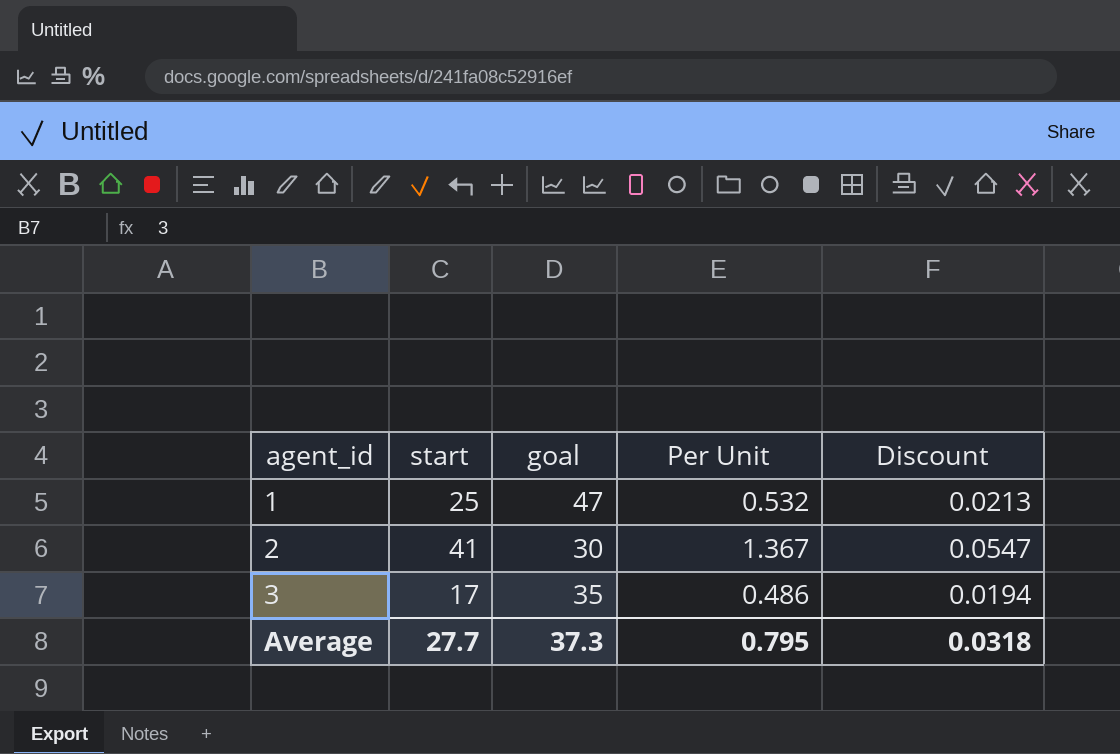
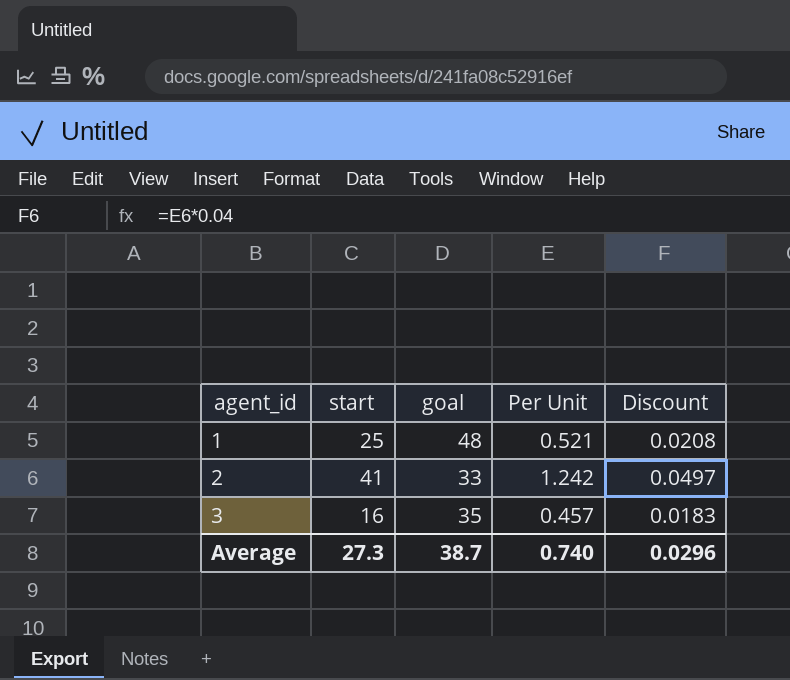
1 | goal: 47 -> 48
1 | Per Unit: 0.532 -> 0.521
1 | Discount: 0.0213 -> 0.0208
2 | goal: 30 -> 33
2 | Per Unit: 1.367 -> 1.242
2 | Discount: 0.0547 -> 0.0497
3 | start: 17 -> 16
3 | Per Unit: 0.486 -> 0.457
3 | Discount: 0.0194 -> 0.0183
Average | start: 27.7 -> 27.3
Average | goal: 37.3 -> 38.7
Average | Per Unit: 0.795 -> 0.740
Average | Discount: 0.0318 -> 0.0296

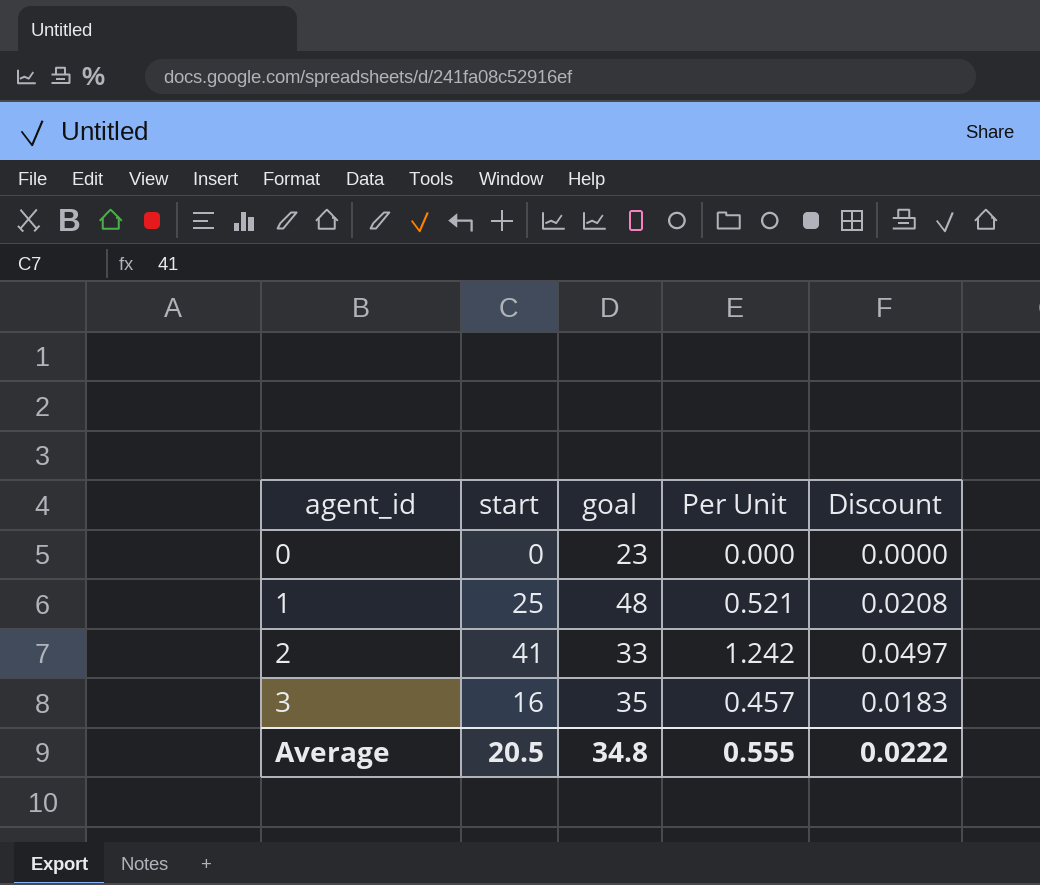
row 0: none -> 0 | 23 | 0.000 | 0.0000
Average | start: 27.3 -> 20.5
Average | goal: 38.7 -> 34.8
Average | Per Unit: 0.740 -> 0.555
Average | Discount: 0.0296 -> 0.0222

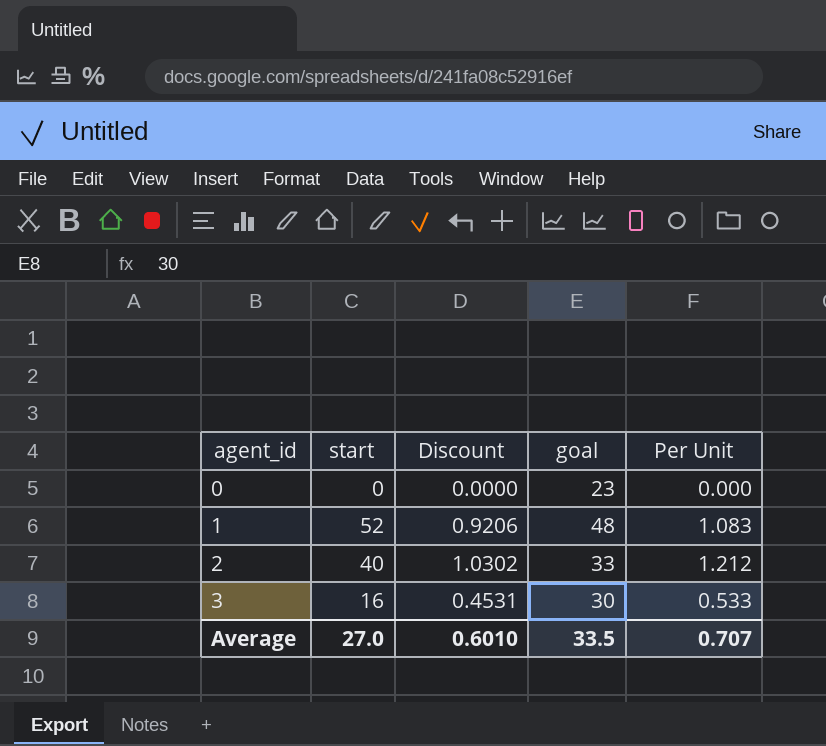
column Discount | formula: [Per Unit] * 0.04 -> [Per Unit] * 0.85
column Discount | position: 5 -> 3
1 | start: 25 -> 52
1 | Per Unit: 0.521 -> 1.083
2 | start: 41 -> 40
2 | Per Unit: 1.242 -> 1.212
3 | goal: 35 -> 30
3 | Per Unit: 0.457 -> 0.533
Average | start: 20.5 -> 27.0
Average | Discount: 0.0222 -> 0.6010
Average | goal: 34.8 -> 33.5
Average | Per Unit: 0.555 -> 0.707

